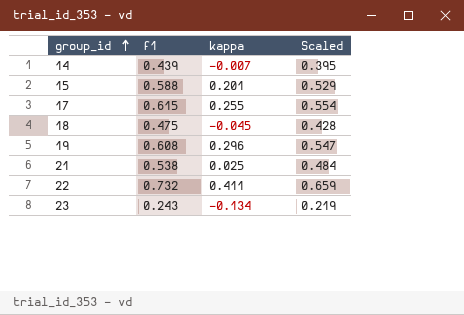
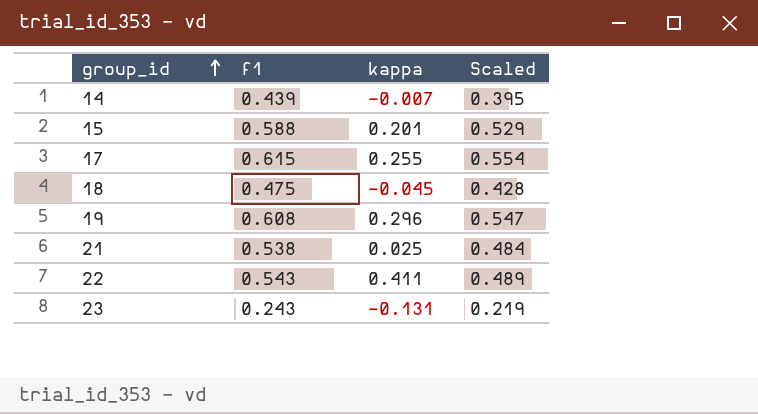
22 | f1: 0.732 -> 0.543
22 | Scaled: 0.659 -> 0.489
23 | kappa: -0.134 -> -0.131

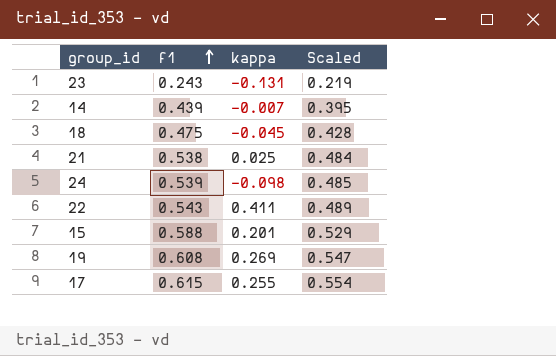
row order: group_id ascending -> f1 ascending
row 24: none -> 0.539 | -0.098 | 0.485
19 | kappa: 0.296 -> 0.269

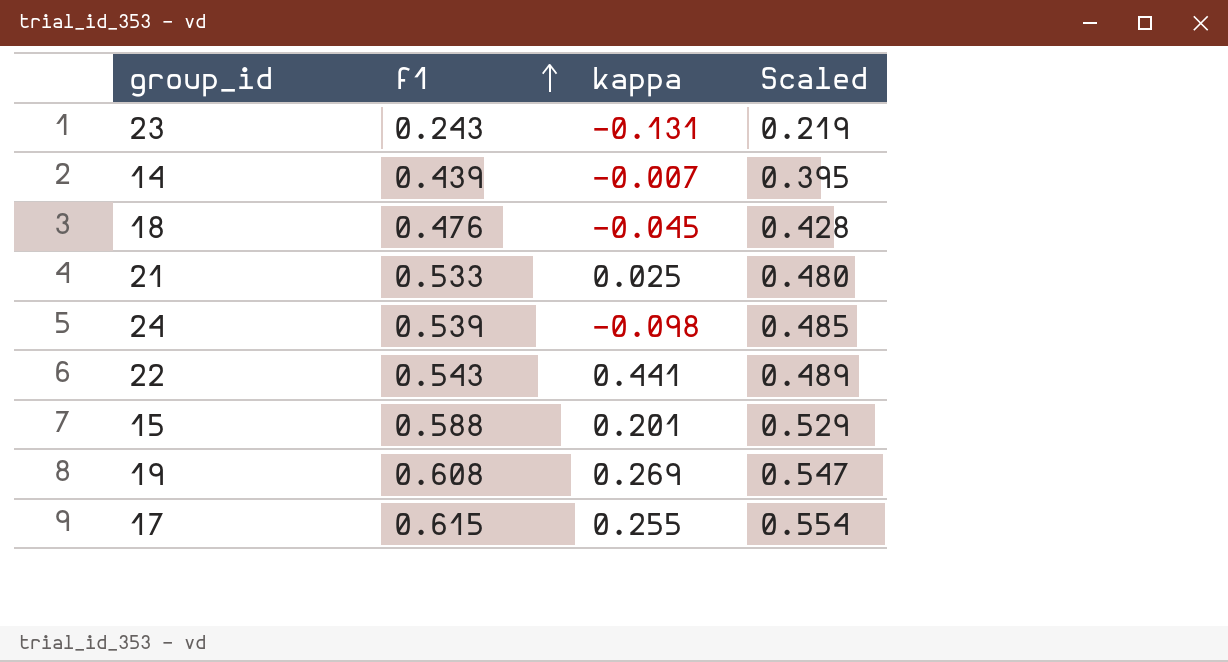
18 | f1: 0.475 -> 0.476
21 | f1: 0.538 -> 0.533
21 | Scaled: 0.484 -> 0.480
22 | kappa: 0.411 -> 0.441

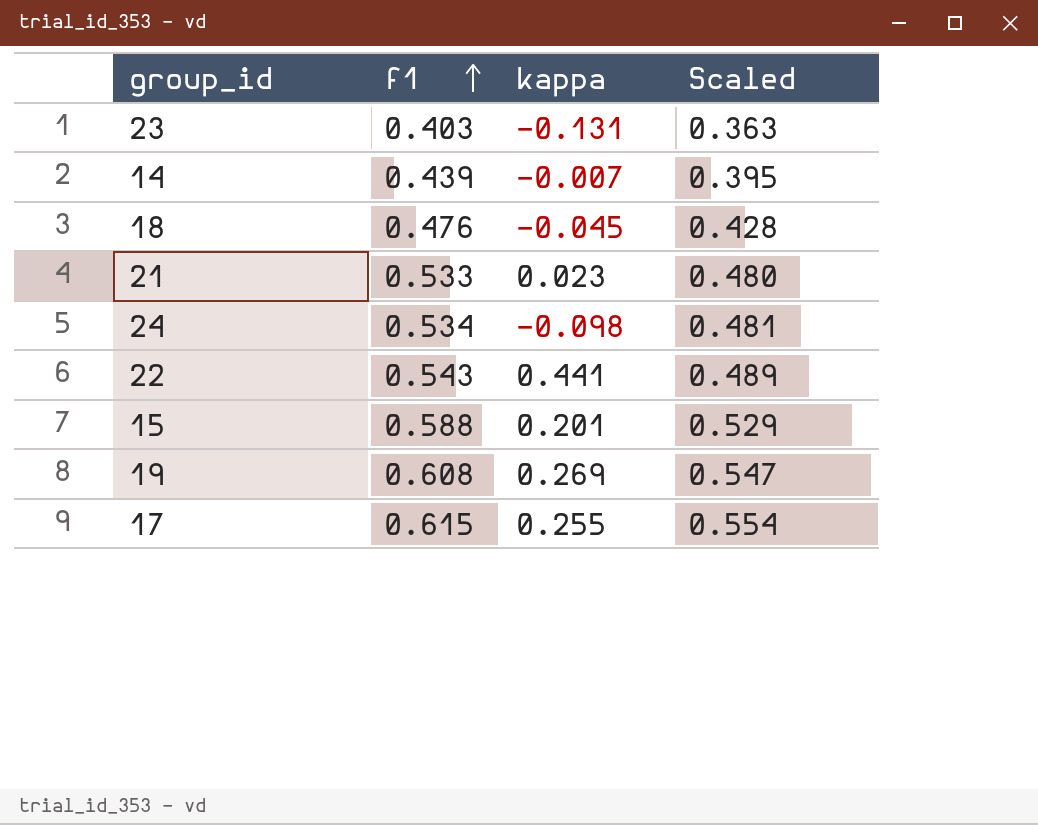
23 | f1: 0.243 -> 0.403
23 | Scaled: 0.219 -> 0.363
21 | kappa: 0.025 -> 0.023
24 | f1: 0.539 -> 0.534
24 | Scaled: 0.485 -> 0.481

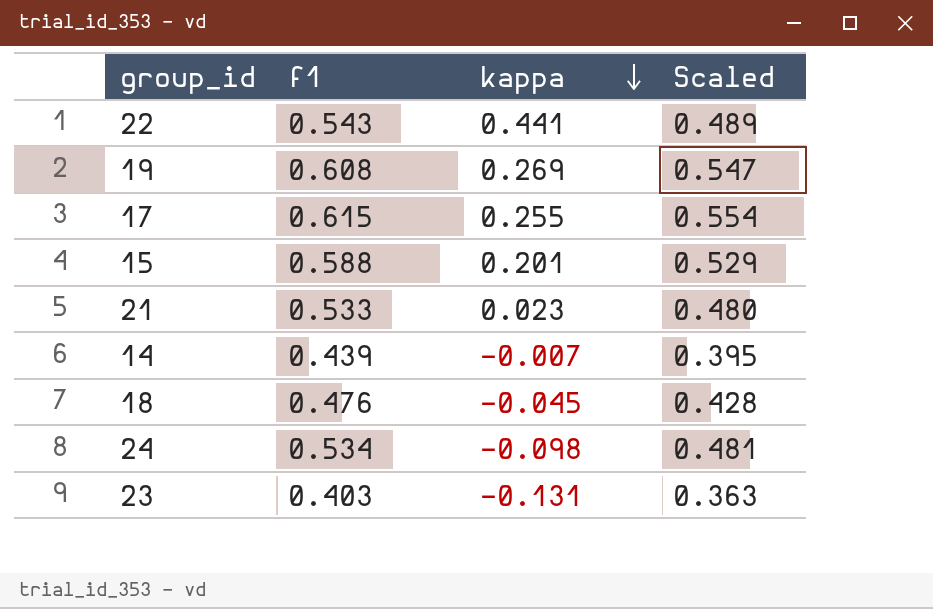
row order: f1 ascending -> kappa descending

